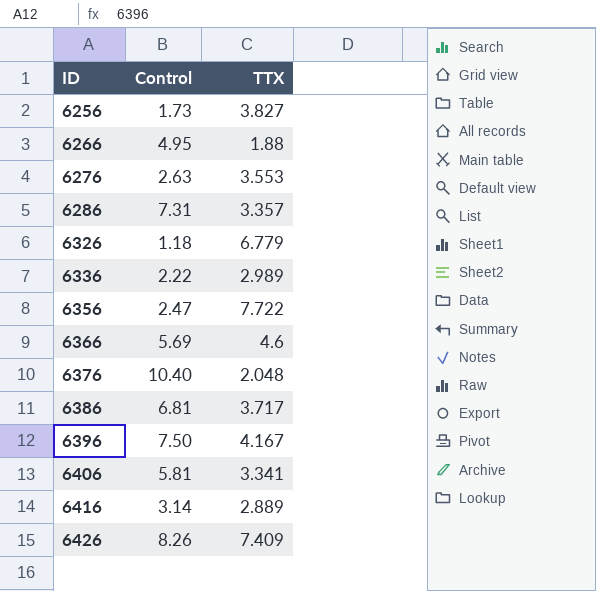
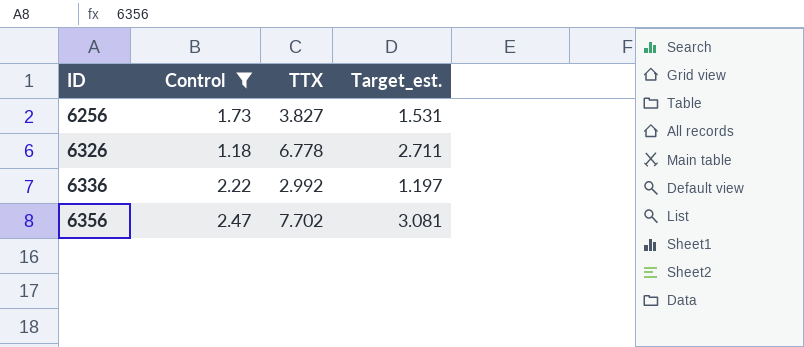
filter: none -> Control <= 2.47
column Target_est. | formula: none -> [TTX] * 0.4
6326 | TTX: 6.779 -> 6.778
6336 | TTX: 2.989 -> 2.992
6356 | TTX: 7.722 -> 7.702

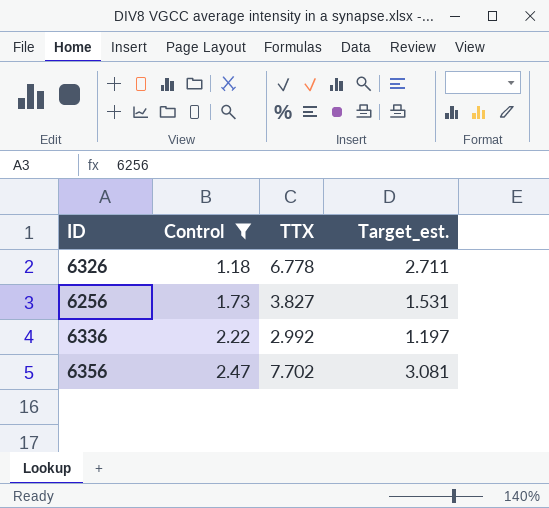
row order: ID ascending -> Control ascending

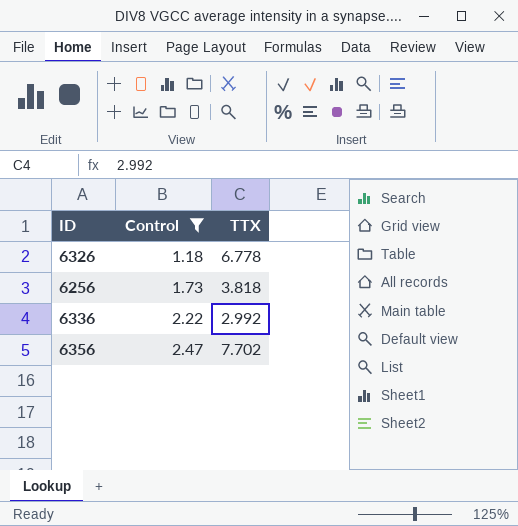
column Target_est. | formula: [TTX] * 0.4 -> none
6256 | TTX: 3.827 -> 3.818

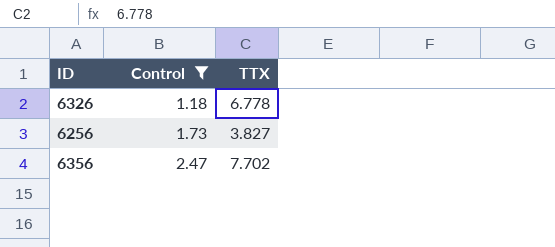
row 6336: 2.22 | 2.992 -> none
6256 | TTX: 3.818 -> 3.827

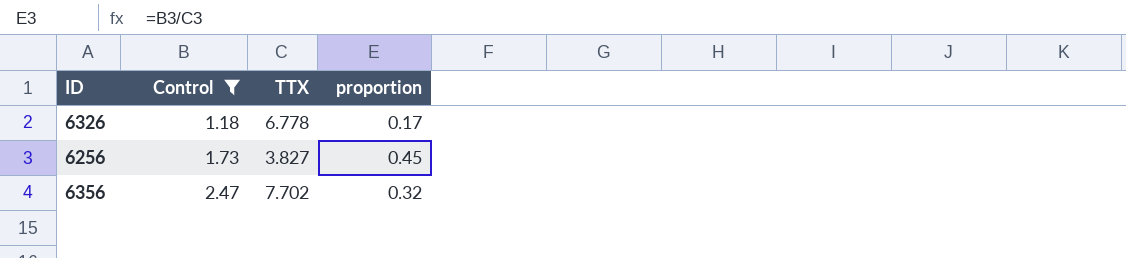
column proportion | formula: none -> [Control] / [TTX]

